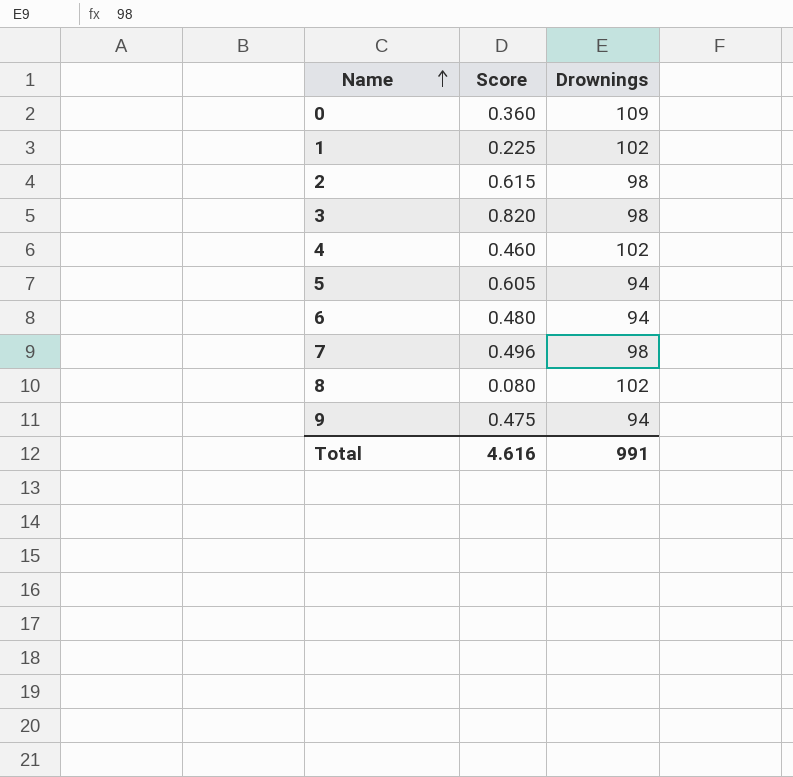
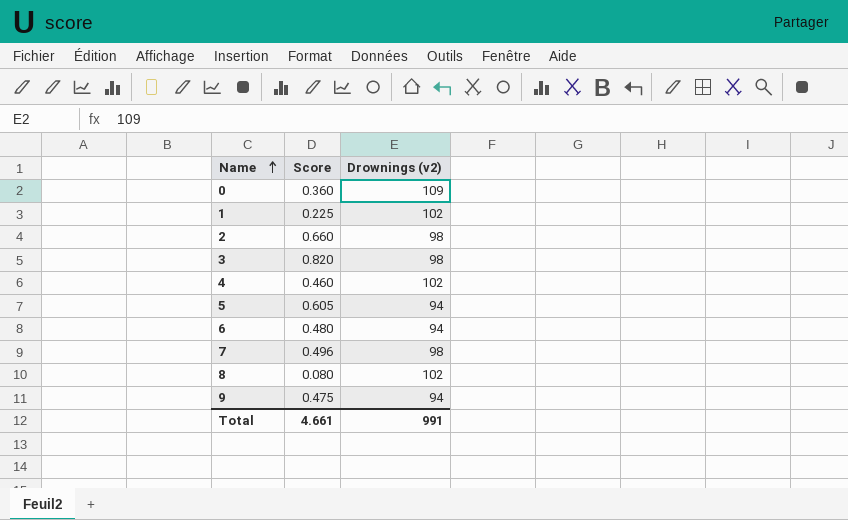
column name: Drownings -> Drownings (v2)
2 | Score: 0.615 -> 0.660
Total | Score: 4.616 -> 4.661

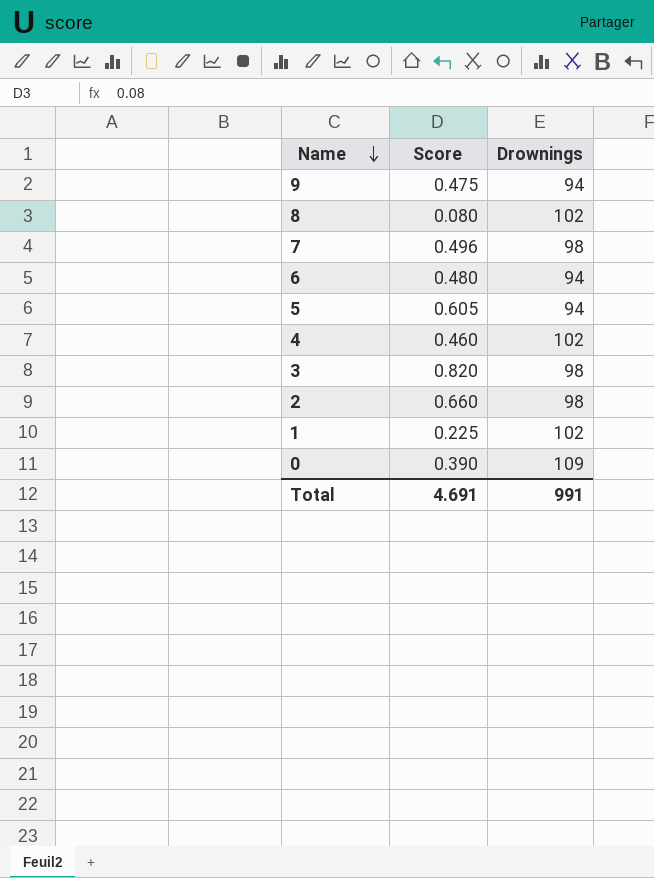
row order: Name ascending -> Name descending
column name: Drownings (v2) -> Drownings
0 | Score: 0.360 -> 0.390
Total | Score: 4.661 -> 4.691

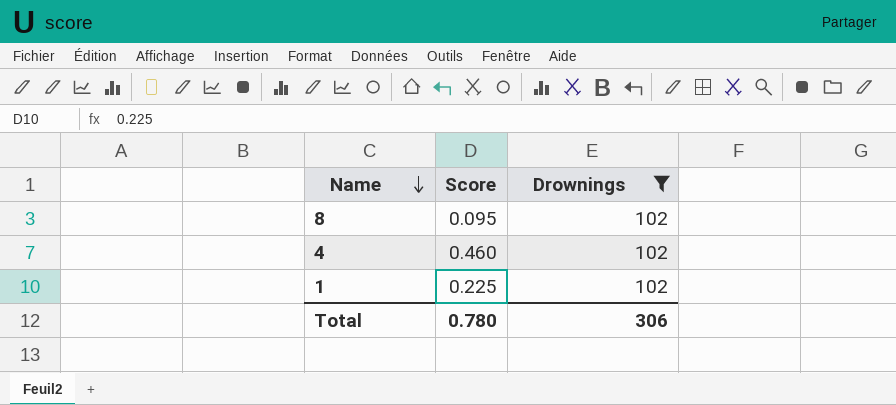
filter: none -> Drownings = 102
8 | Score: 0.080 -> 0.095
Total | Score: 4.691 -> 0.780
Total | Drownings: 991 -> 306

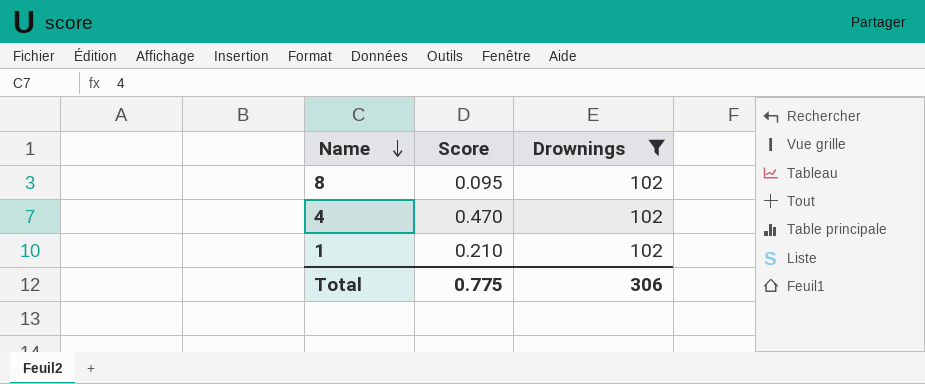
4 | Score: 0.460 -> 0.470
1 | Score: 0.225 -> 0.210
Total | Score: 0.780 -> 0.775

